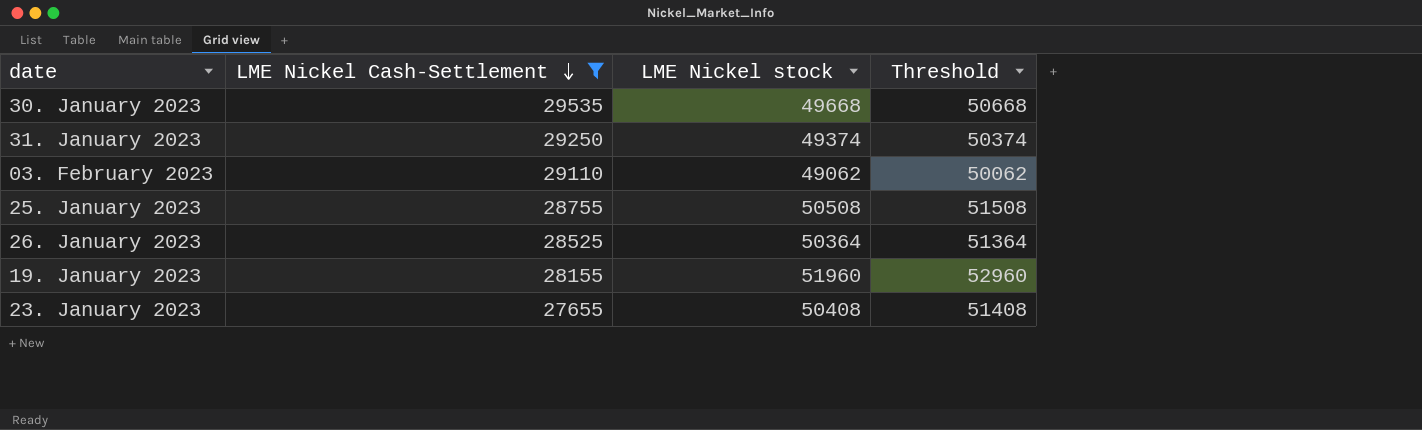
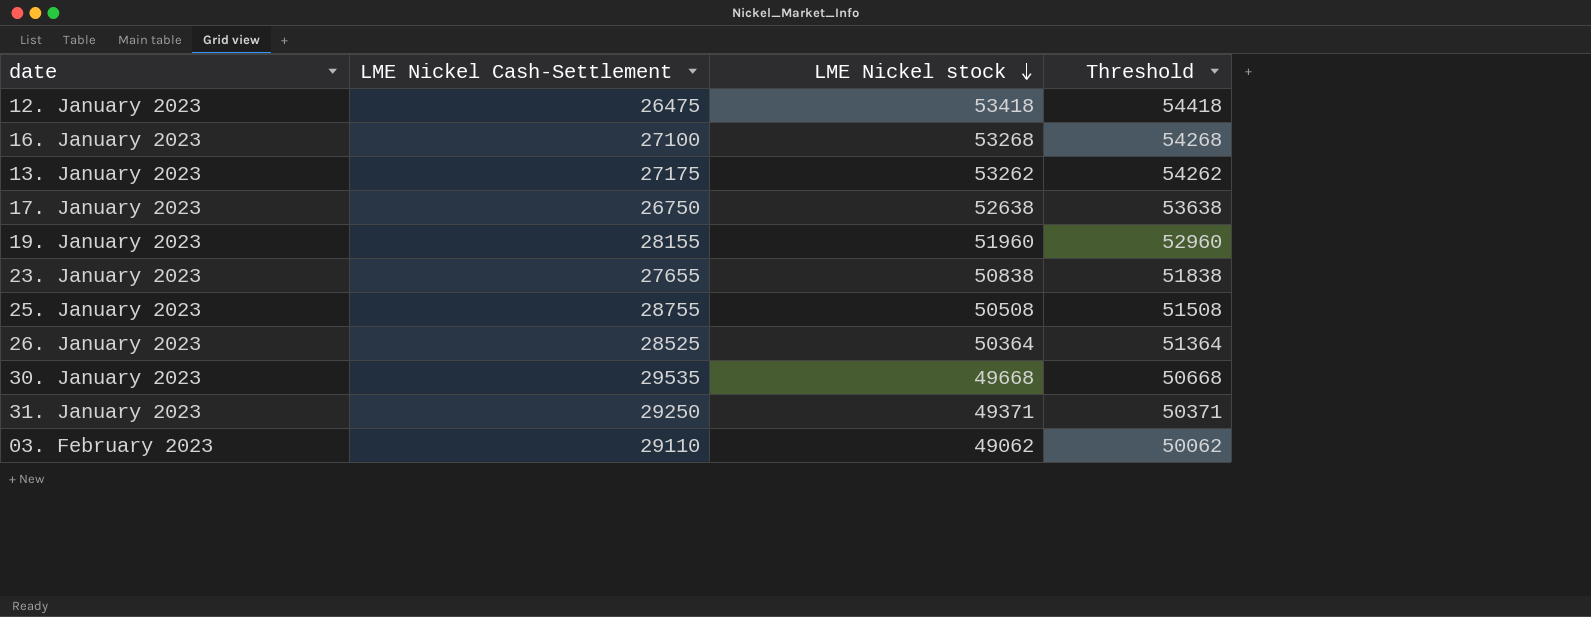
filter: LME Nickel Cash-Settlement >= 27655 -> none
row order: LME Nickel Cash-Settlement descending -> LME Nickel stock descending
23. January 2023 | LME Nickel stock: 50408 -> 50838
23. January 2023 | Threshold: 51408 -> 51838
31. January 2023 | LME Nickel stock: 49374 -> 49371
31. January 2023 | Threshold: 50374 -> 50371

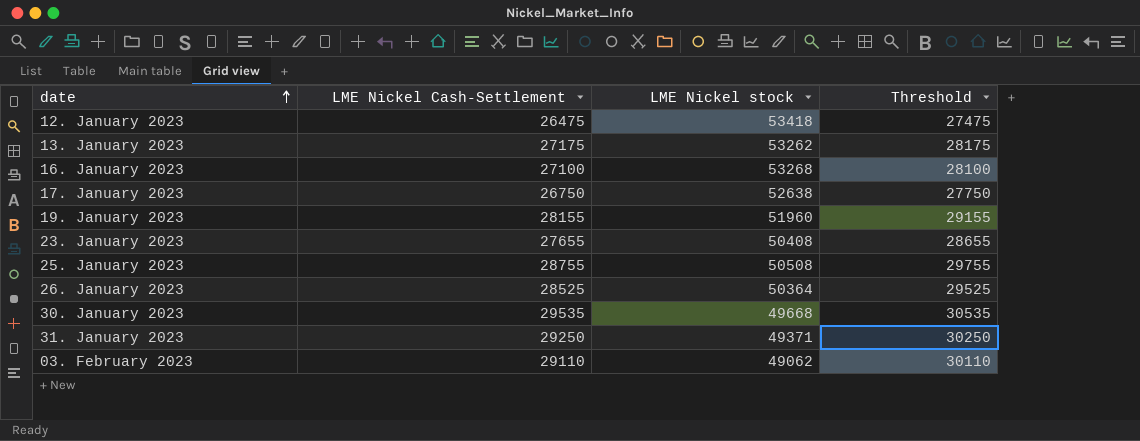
row order: LME Nickel stock descending -> date ascending
column Threshold | formula: [LME Nickel stock] + 1000 -> [LME Nickel Cash-Settlement] + 1000
23. January 2023 | LME Nickel stock: 50838 -> 50408

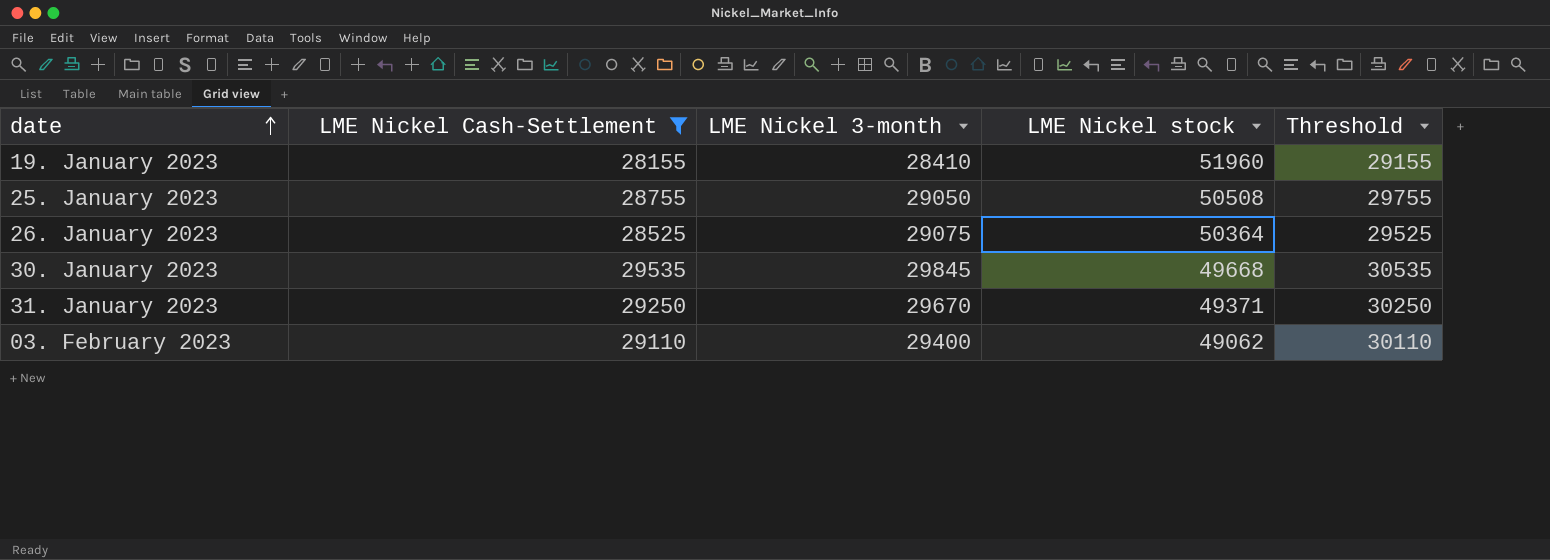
filter: none -> LME Nickel Cash-Settlement >= 28155
column LME Nickel 3-month | position: none -> 3

